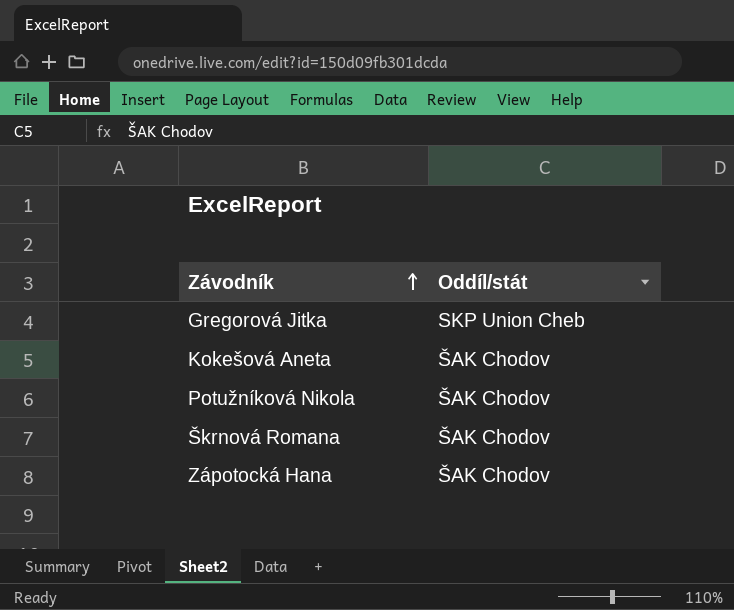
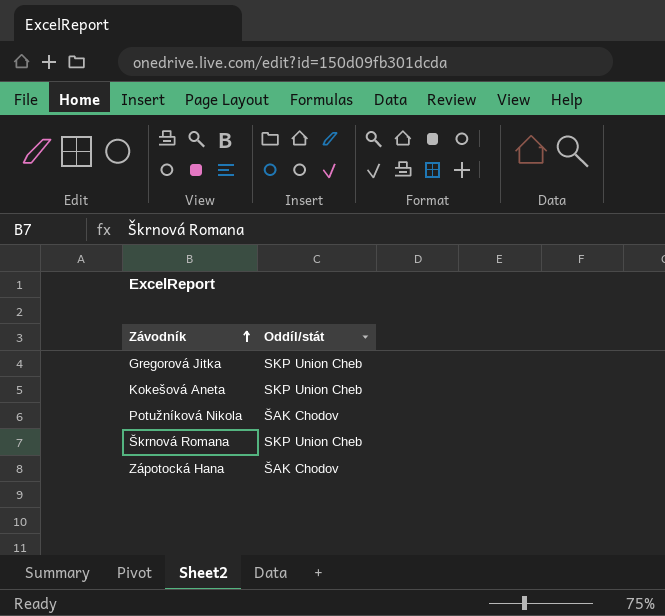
Kokešová Aneta | Oddíl/stát: ŠAK Chodov -> SKP Union Cheb
Škrnová Romana | Oddíl/stát: ŠAK Chodov -> SKP Union Cheb

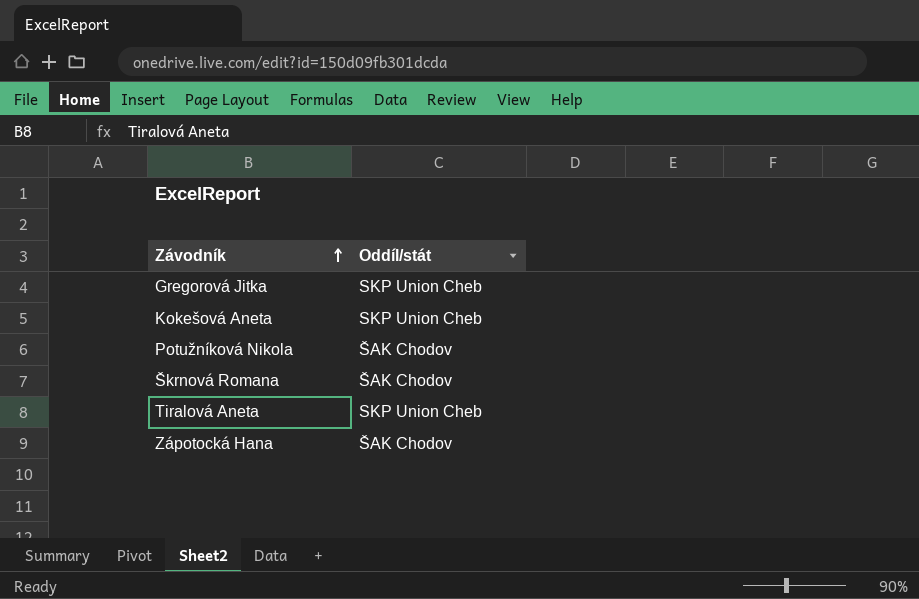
Škrnová Romana | Oddíl/stát: SKP Union Cheb -> ŠAK Chodov
row Tiralová Aneta: none -> SKP Union Cheb

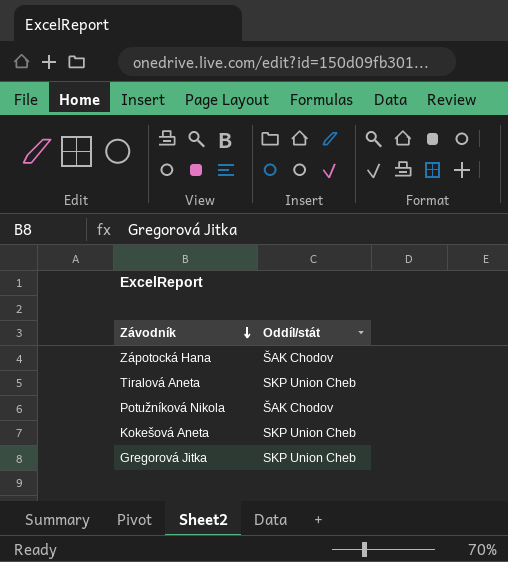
row order: Závodník ascending -> Závodník descending
row Škrnová Romana: ŠAK Chodov -> none

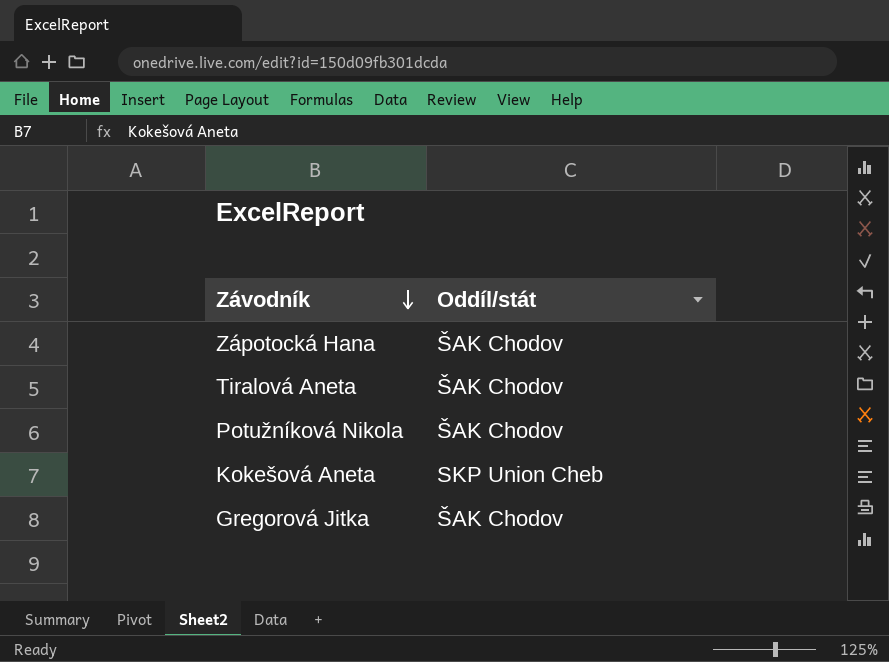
Tiralová Aneta | Oddíl/stát: SKP Union Cheb -> ŠAK Chodov
Gregorová Jitka | Oddíl/stát: SKP Union Cheb -> ŠAK Chodov

